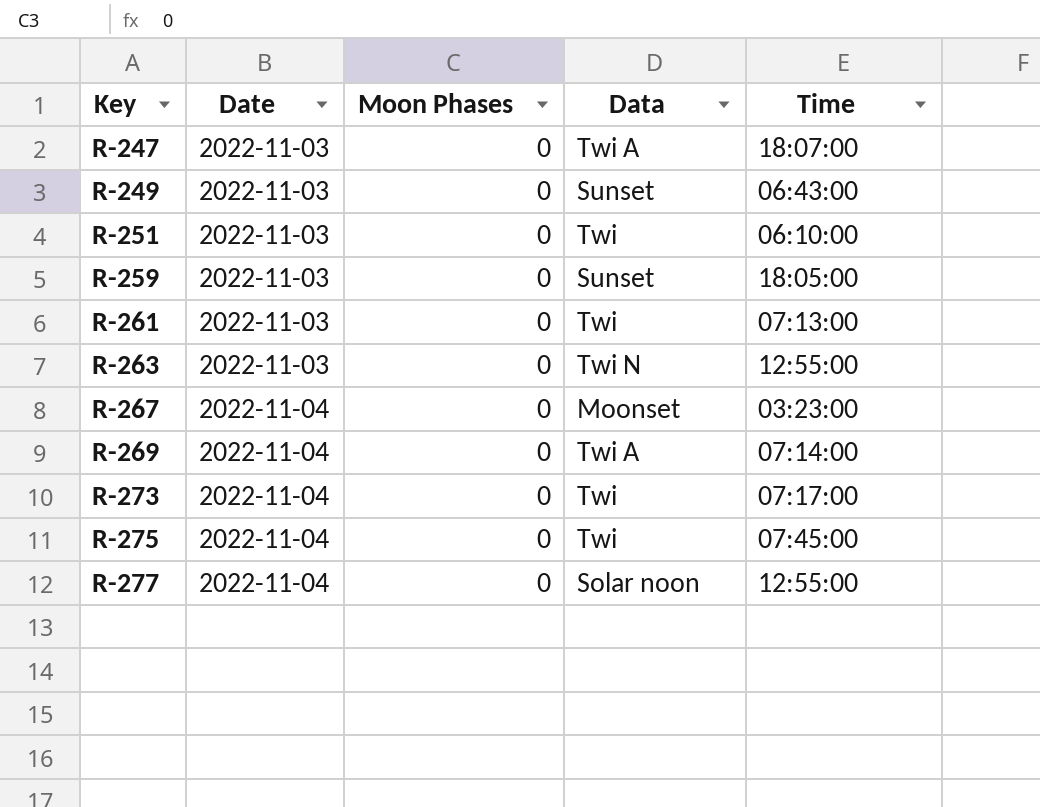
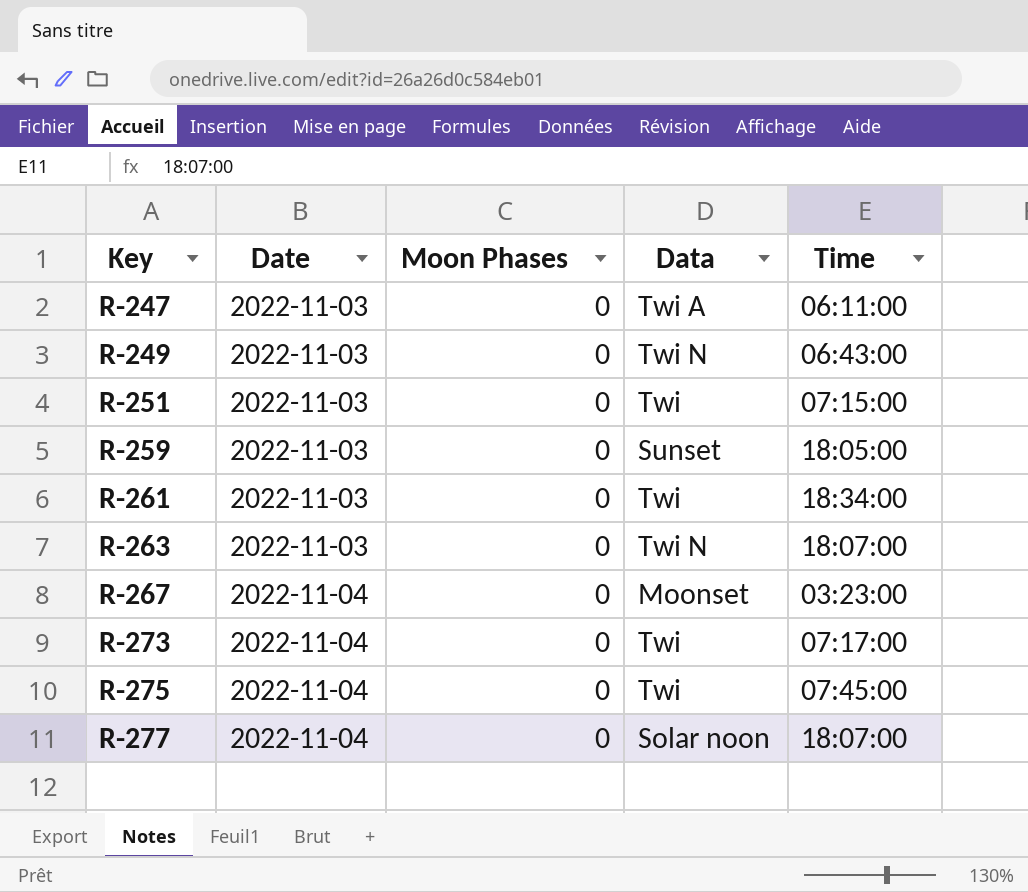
row R-269: 2022-11-04 | 0 | Twi A | 07:14:00 -> none
R-247 | Time: 18:07:00 -> 06:11:00
R-249 | Data: Sunset -> Twi N
R-251 | Time: 06:10:00 -> 07:15:00
R-261 | Time: 07:13:00 -> 18:34:00
R-263 | Time: 12:55:00 -> 18:07:00
R-277 | Time: 12:55:00 -> 18:07:00

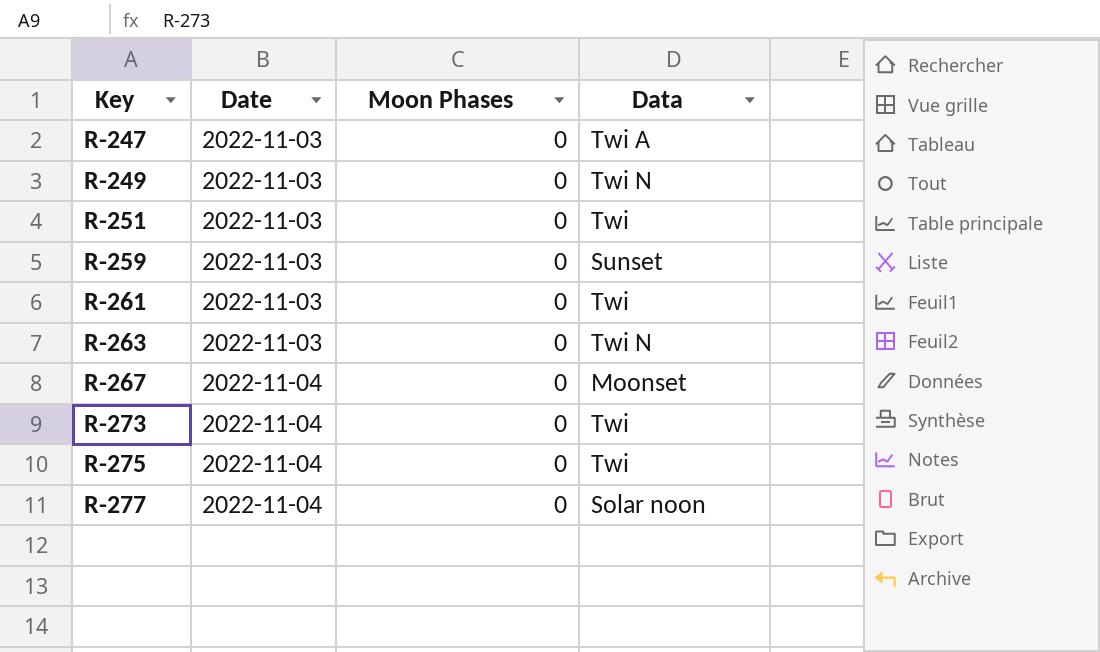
column Time | position: 5 -> none

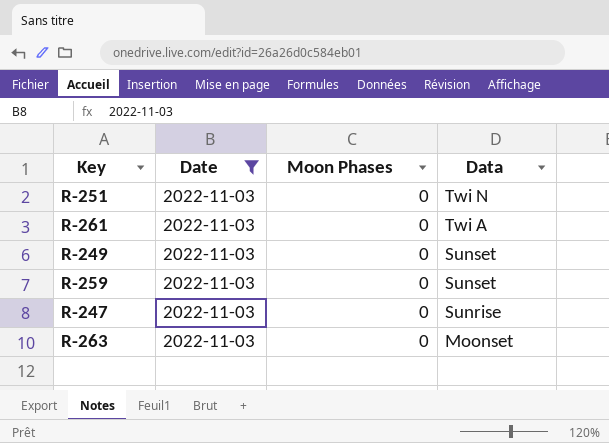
filter: none -> Date = 2022-11-03
row order: Key ascending -> Data descending
R-251 | Data: Twi -> Twi N
R-261 | Data: Twi -> Twi A
R-249 | Data: Twi N -> Sunset
R-247 | Data: Twi A -> Sunrise
R-263 | Data: Twi N -> Moonset

